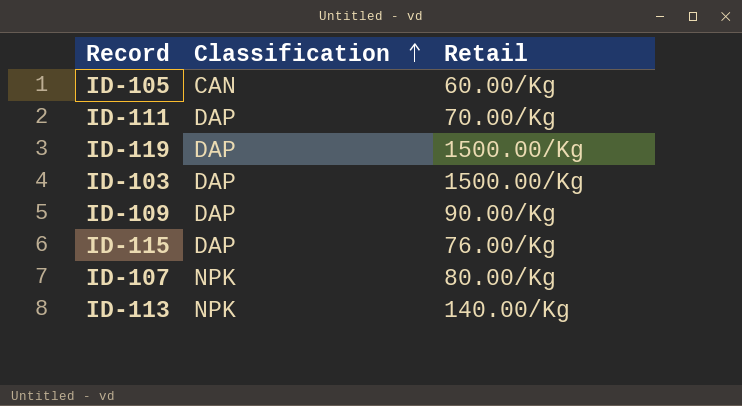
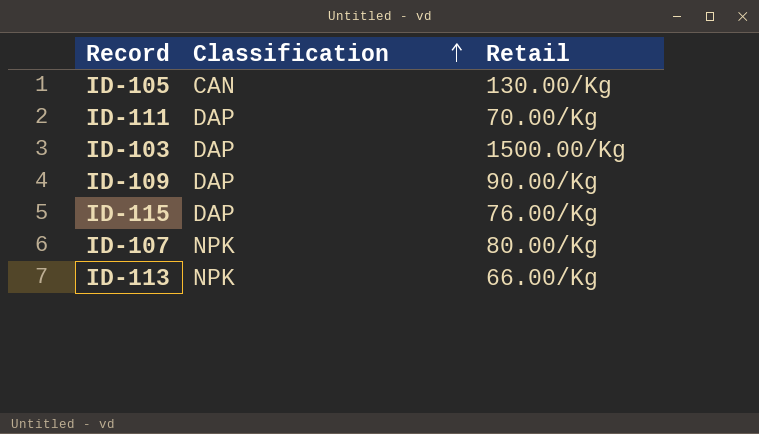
row ID-119: DAP | 1500.00/Kg -> none
ID-105 | Retail: 60.00/Kg -> 130.00/Kg
ID-113 | Retail: 140.00/Kg -> 66.00/Kg

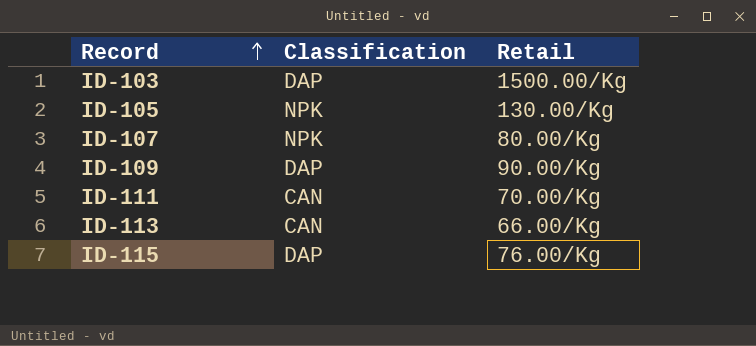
row order: Classification ascending -> Record ascending
ID-105 | Classification: CAN -> NPK
ID-111 | Classification: DAP -> CAN
ID-113 | Classification: NPK -> CAN

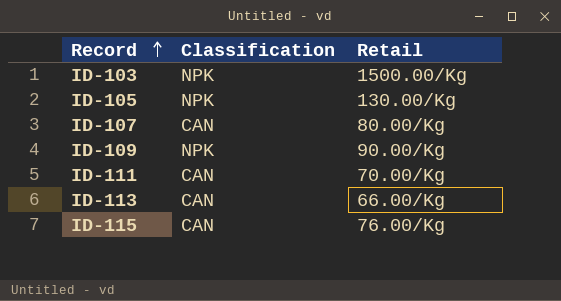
ID-103 | Classification: DAP -> NPK
ID-107 | Classification: NPK -> CAN
ID-109 | Classification: DAP -> NPK
ID-115 | Classification: DAP -> CAN

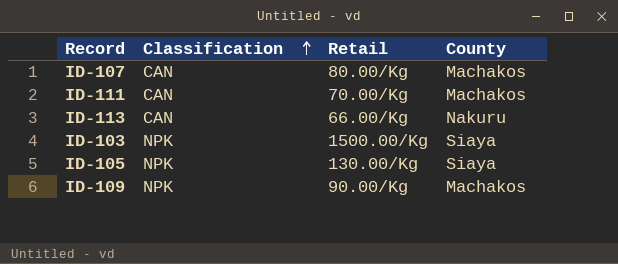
row order: Record ascending -> Classification ascending
column County | position: none -> 4
row ID-115: CAN | 76.00/Kg -> none

